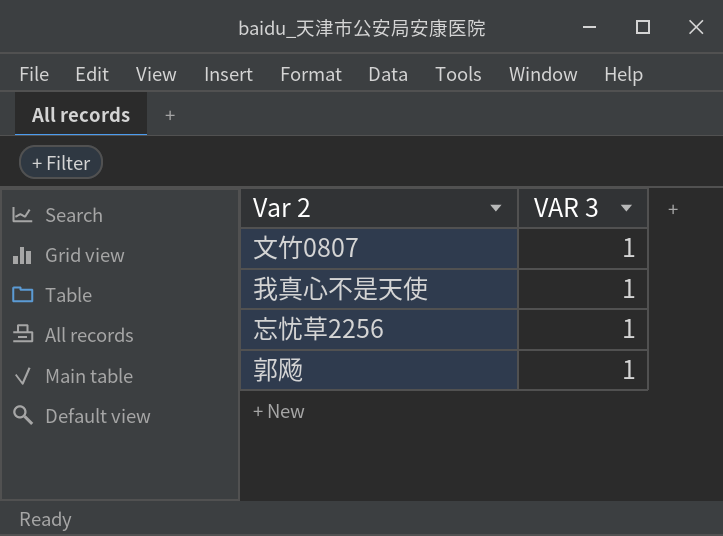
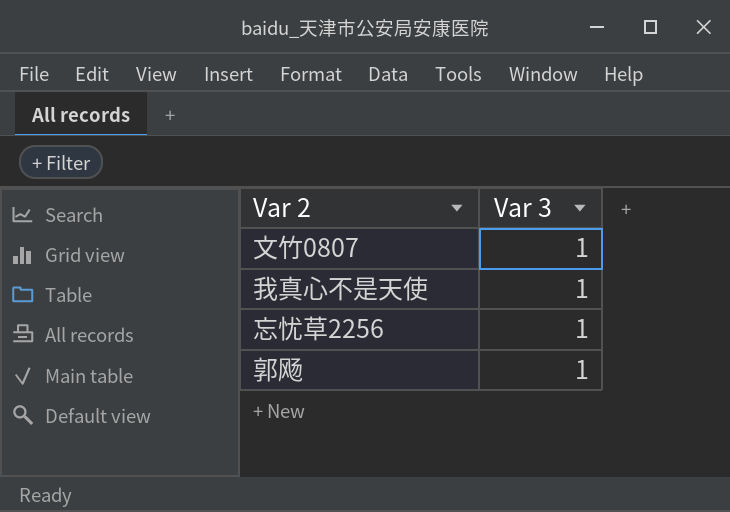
column name: VAR 3 -> Var 3

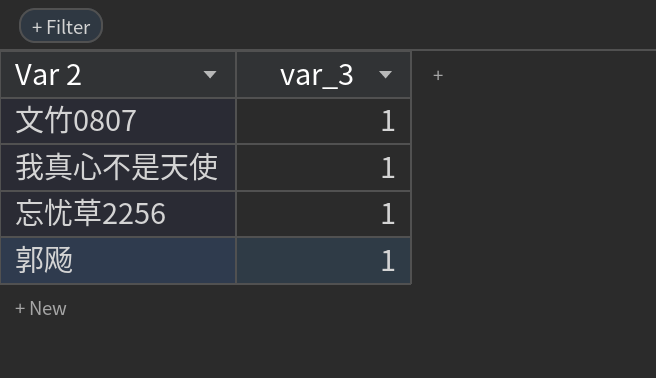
column name: Var 3 -> var_3

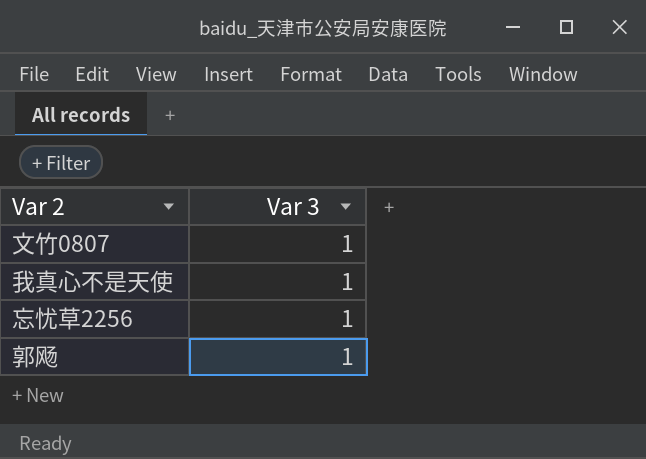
column name: var_3 -> Var 3

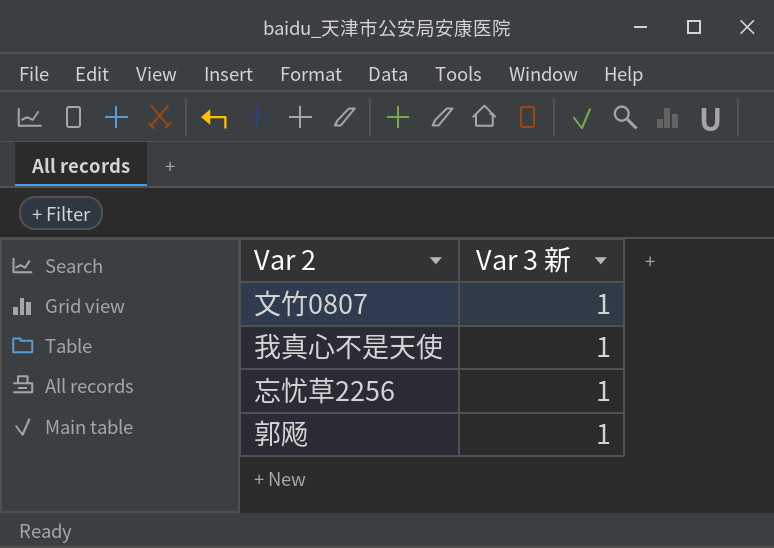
column name: Var 3 -> Var 3 新

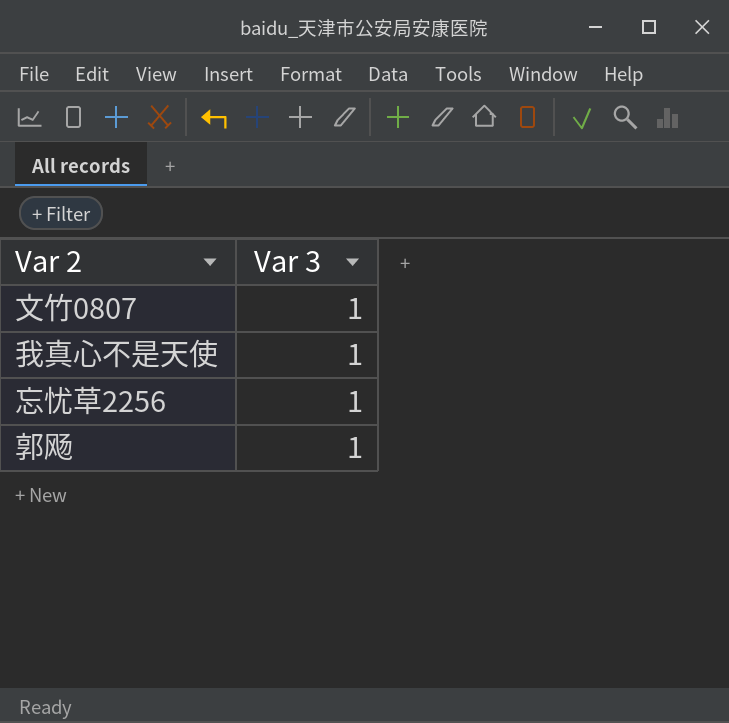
column name: Var 3 新 -> Var 3

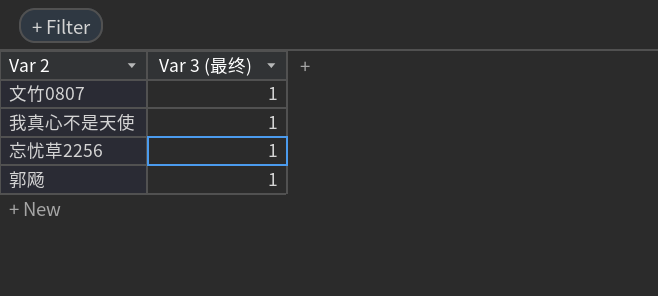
column name: Var 3 -> Var 3 (最终)

